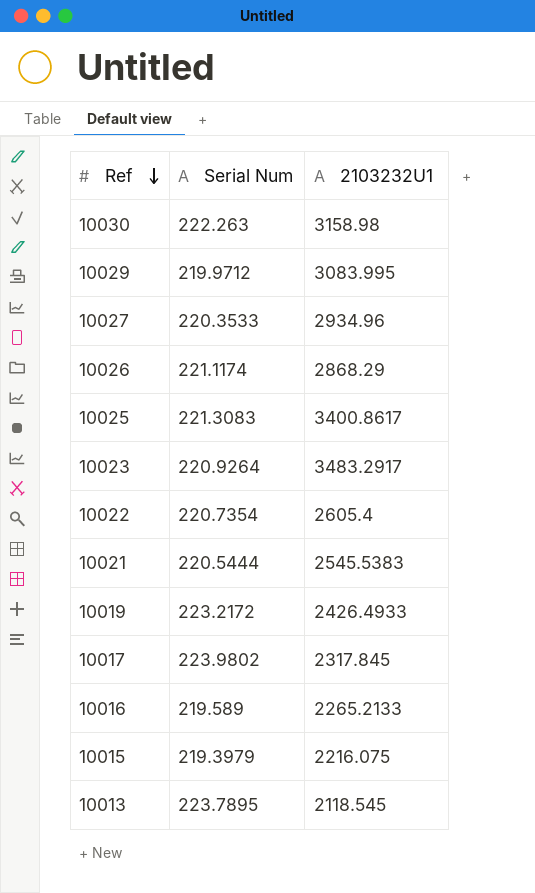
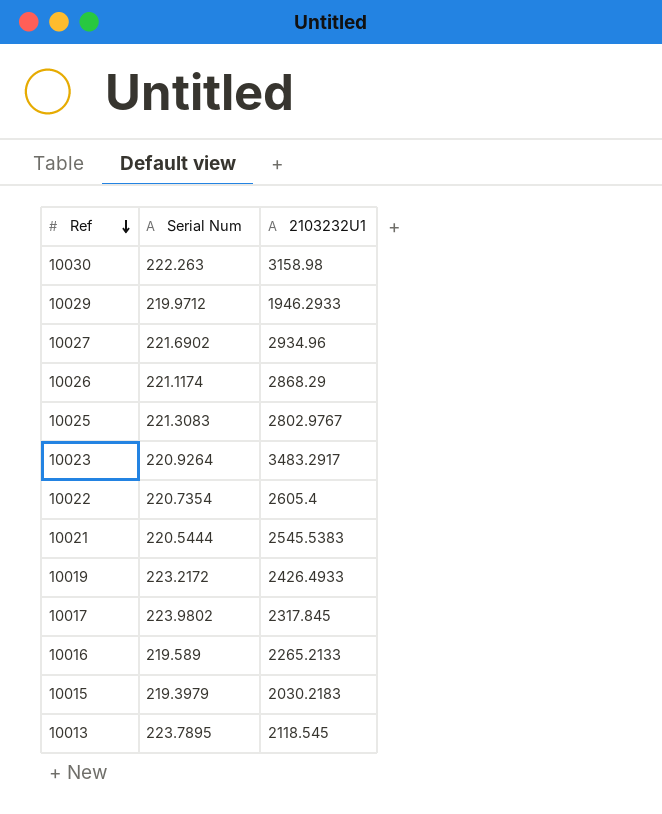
10029 | 2103232U1: 3083.995 -> 1946.2933
10027 | Serial Num: 220.3533 -> 221.6902
10025 | 2103232U1: 3400.8617 -> 2802.9767
10015 | 2103232U1: 2216.075 -> 2030.2183

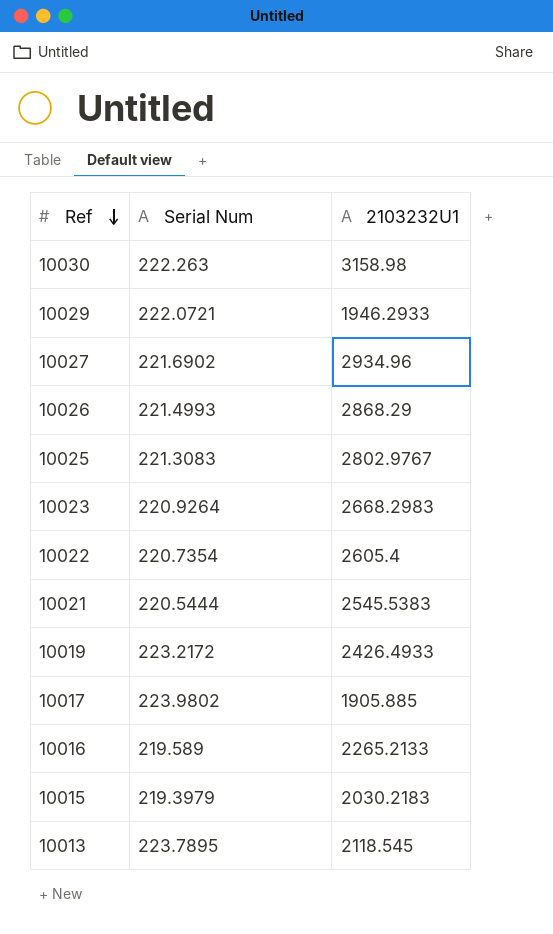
10029 | Serial Num: 219.9712 -> 222.0721
10026 | Serial Num: 221.1174 -> 221.4993
10023 | 2103232U1: 3483.2917 -> 2668.2983
10017 | 2103232U1: 2317.845 -> 1905.885

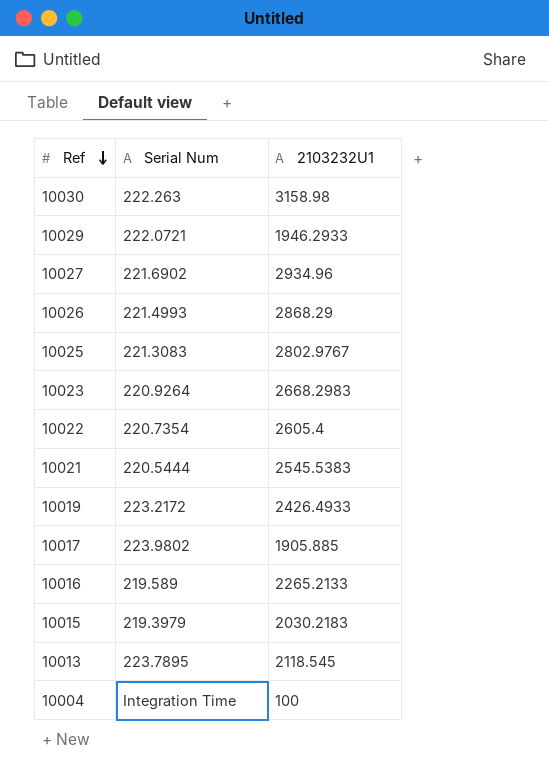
row 10004: none -> Integration Time | 100

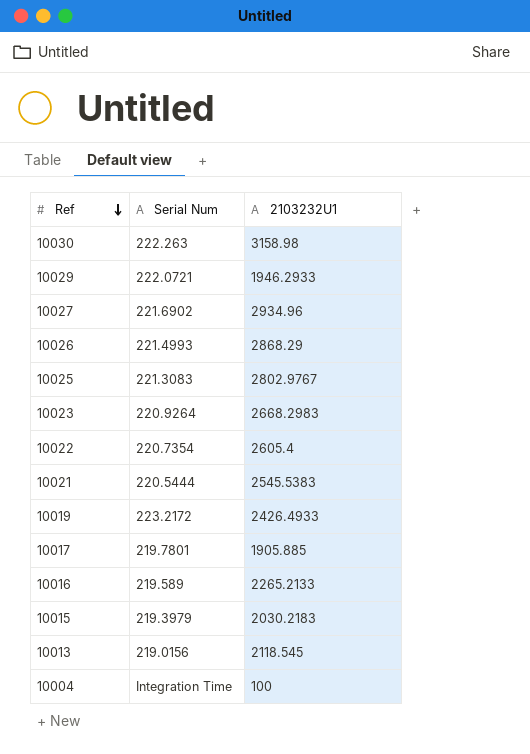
10017 | Serial Num: 223.9802 -> 219.7801
10013 | Serial Num: 223.7895 -> 219.0156

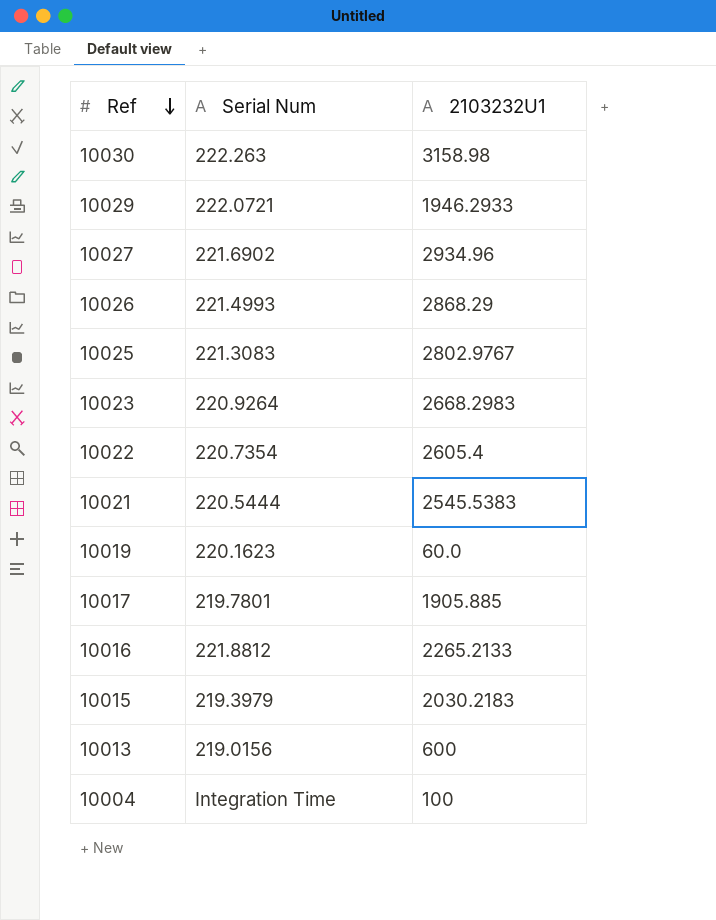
10019 | Serial Num: 223.2172 -> 220.1623
10019 | 2103232U1: 2426.4933 -> 60.0
10016 | Serial Num: 219.589 -> 221.8812
10013 | 2103232U1: 2118.545 -> 600

